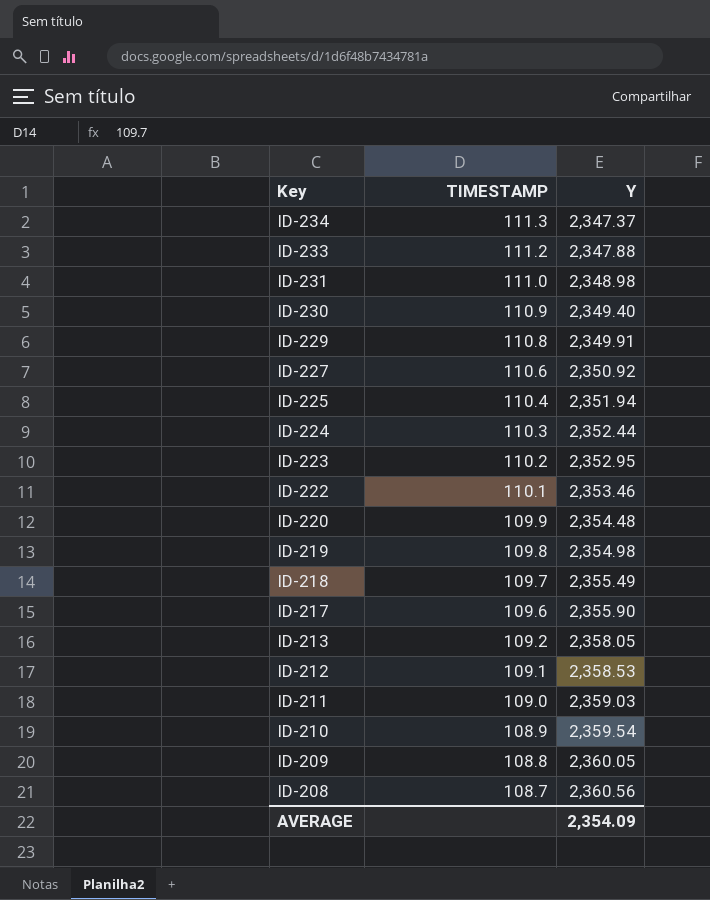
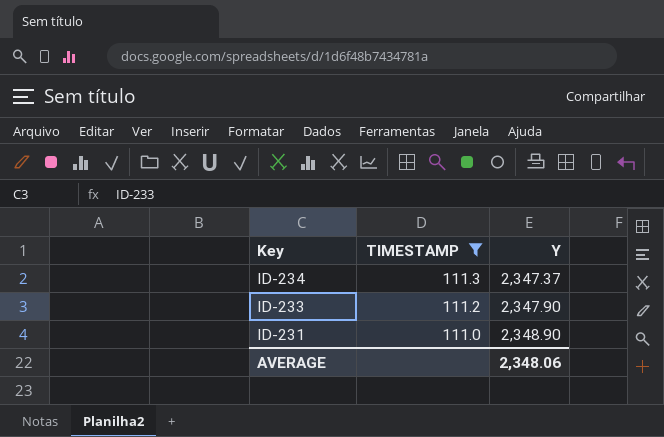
filter: none -> TIMESTAMP >= 111.0
ID-233 | Y: 2,347.88 -> 2,347.90
ID-231 | Y: 2,348.98 -> 2,348.90
AVERAGE | Y: 2,354.09 -> 2,348.06

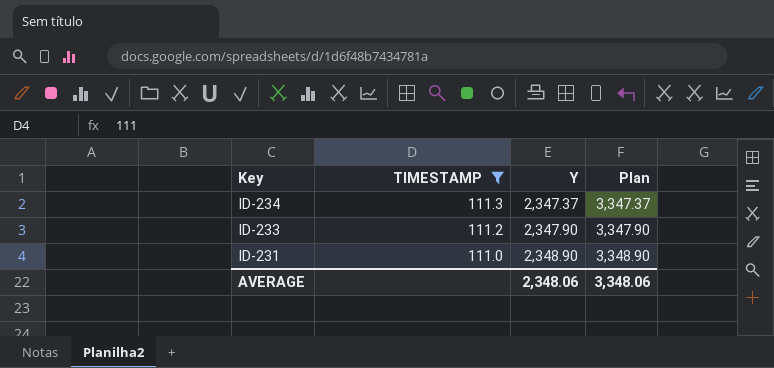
column Plan | formula: none -> [Y] + 1000

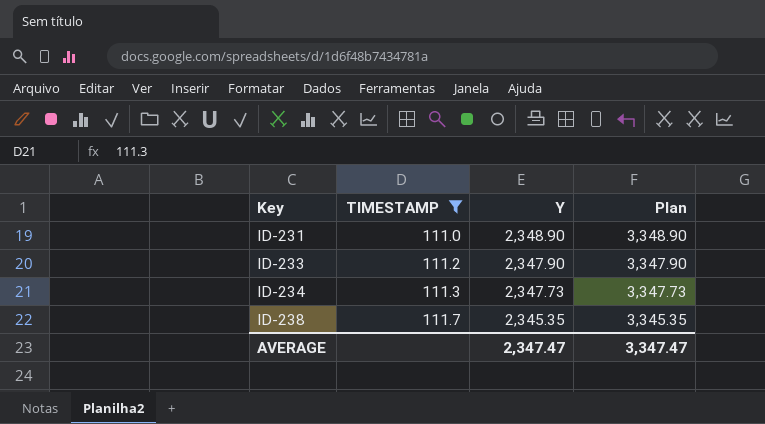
row order: Key descending -> Key ascending
ID-234 | Y: 2,347.37 -> 2,347.73
ID-234 | Plan: 3,347.37 -> 3,347.73
row ID-238: none -> 111.7 | 2,345.35 | 3,345.35
AVERAGE | Y: 2,348.06 -> 2,347.47
AVERAGE | Plan: 3,348.06 -> 3,347.47

